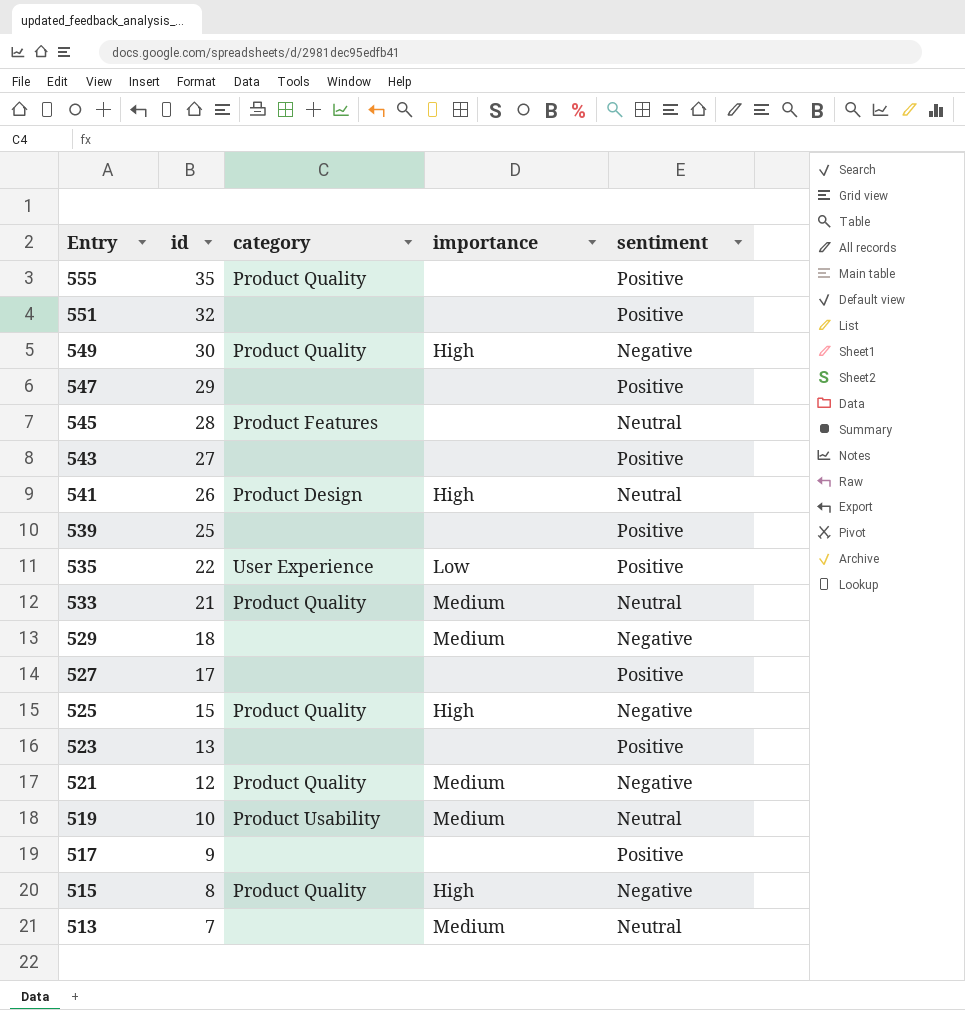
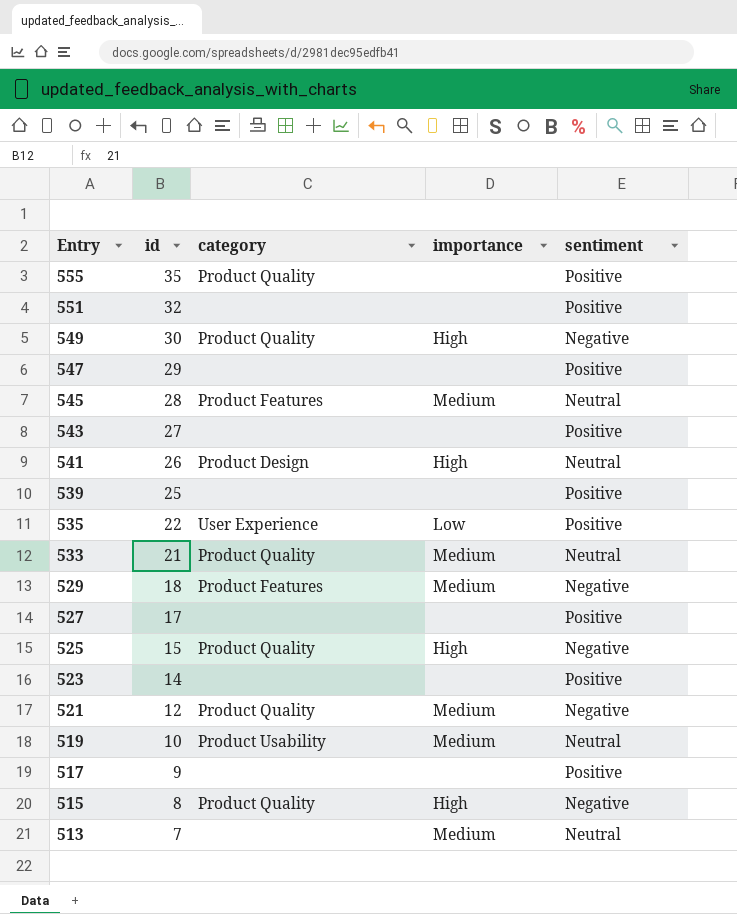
545 | importance: none -> Medium
529 | category: none -> Product Features
523 | id: 13 -> 14

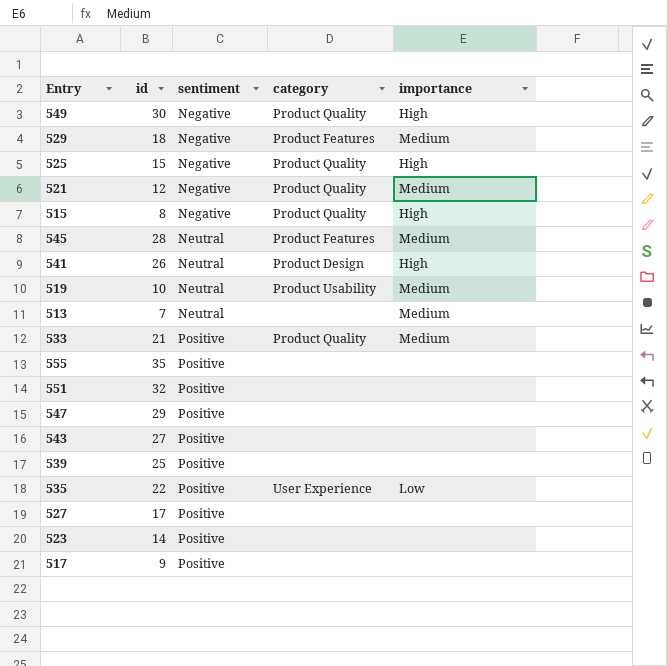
row order: Entry descending -> sentiment ascending
column sentiment | position: 5 -> 3
533 | sentiment: Neutral -> Positive
555 | category: Product Quality -> none

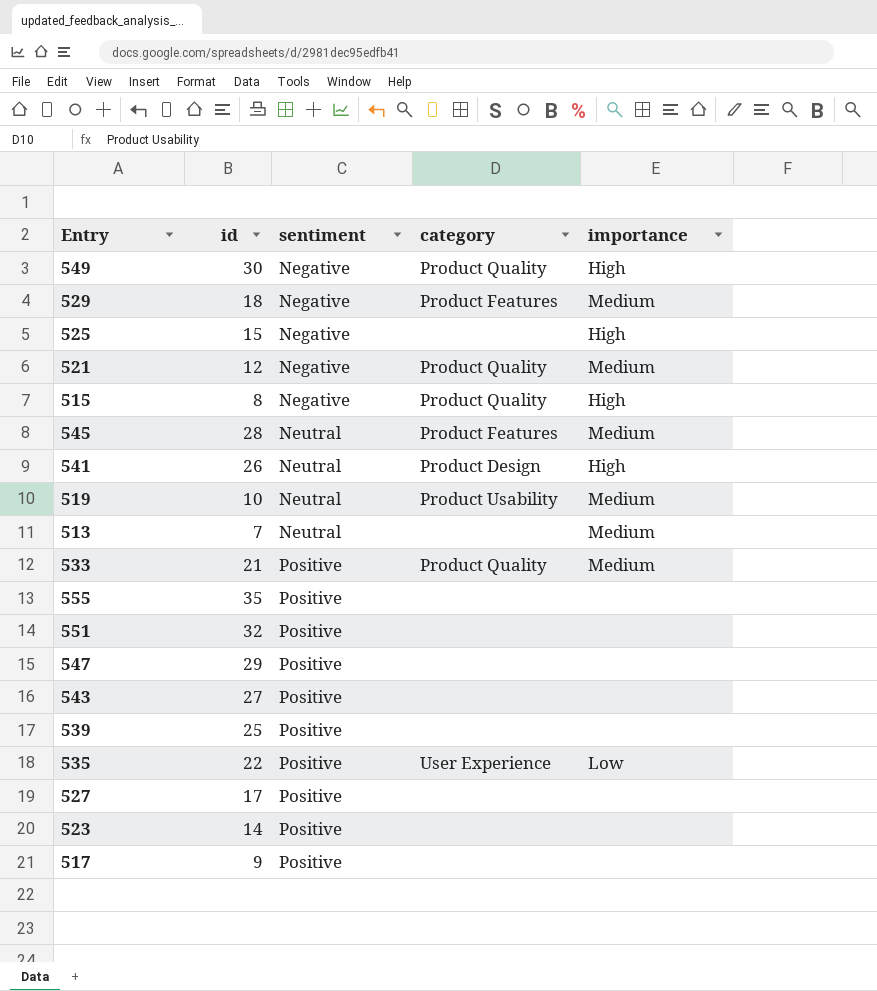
525 | category: Product Quality -> none

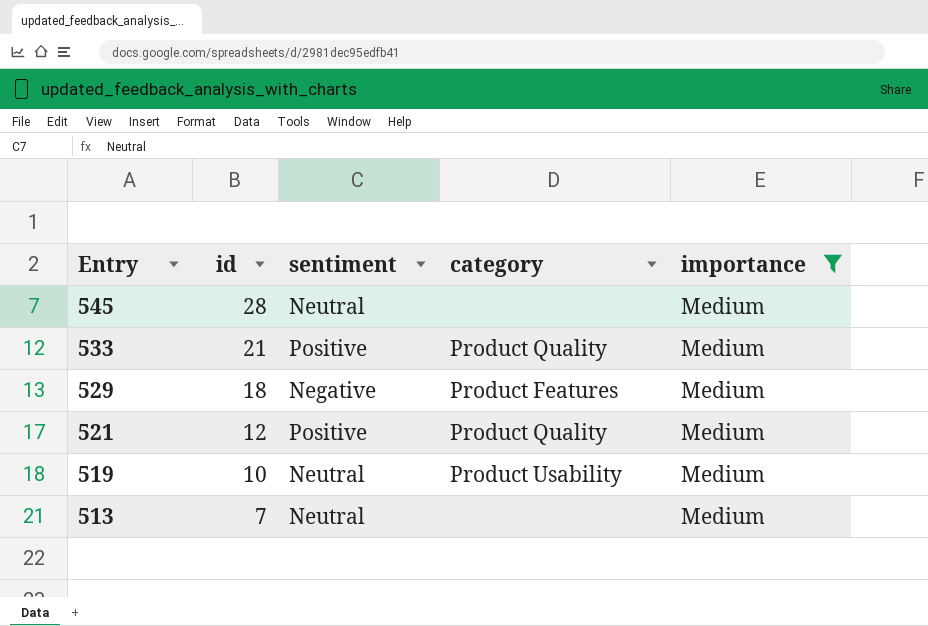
filter: none -> importance = Medium
row order: sentiment ascending -> Entry descending
545 | category: Product Features -> none
521 | sentiment: Negative -> Positive

